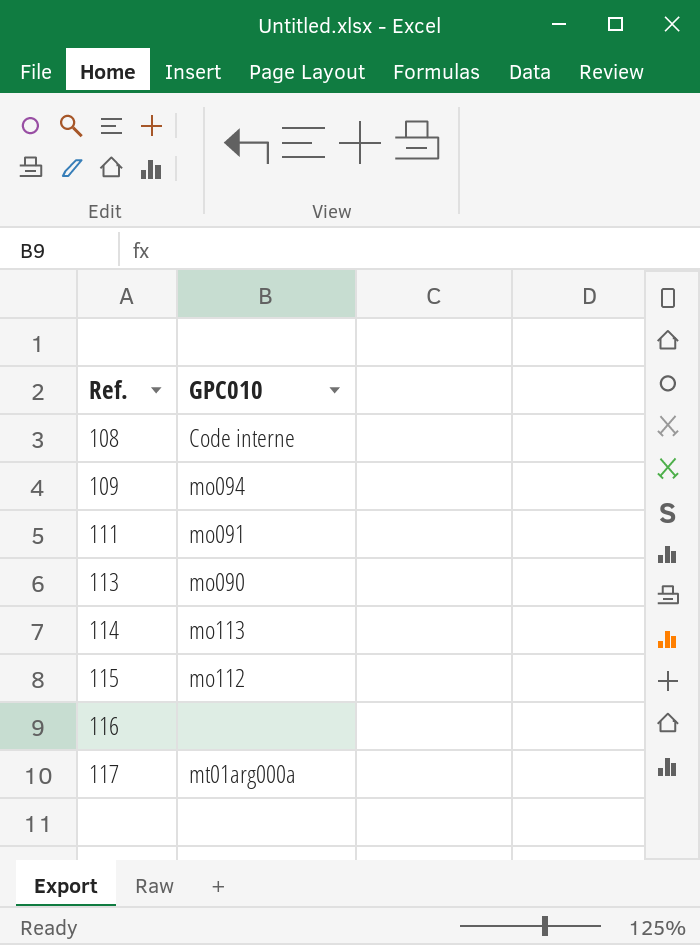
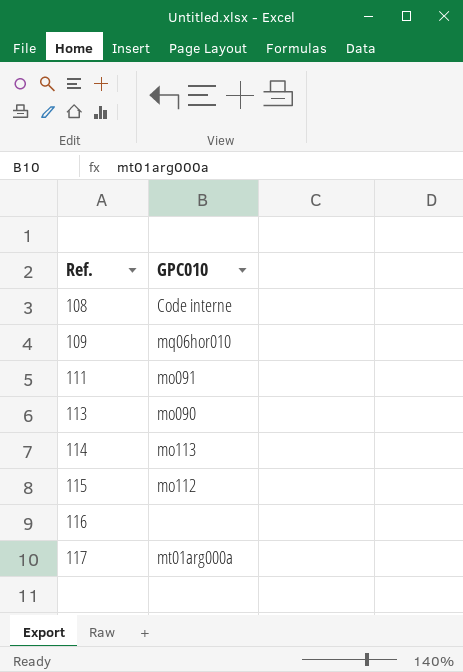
109 | GPC010: mo094 -> mq06hor010

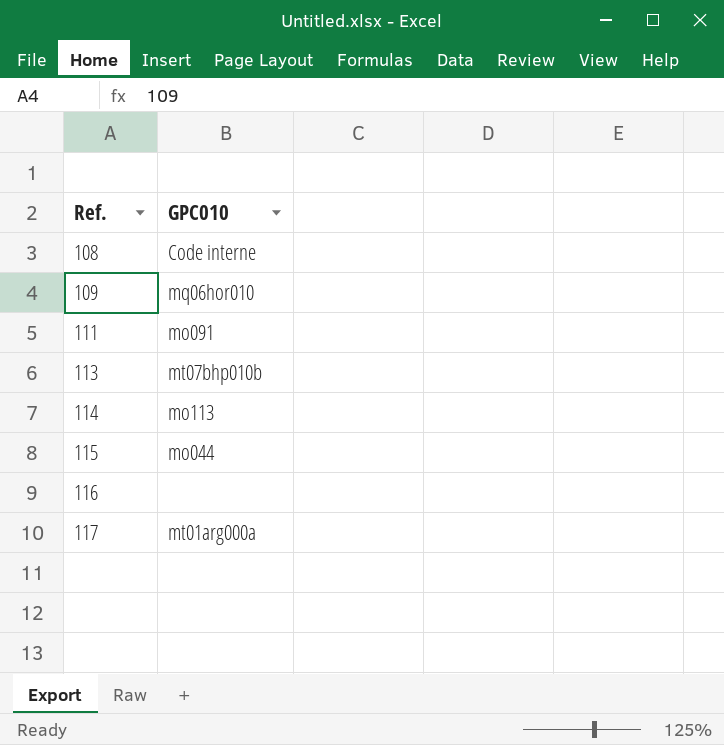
113 | GPC010: mo090 -> mt07bhp010b
115 | GPC010: mo112 -> mo044

